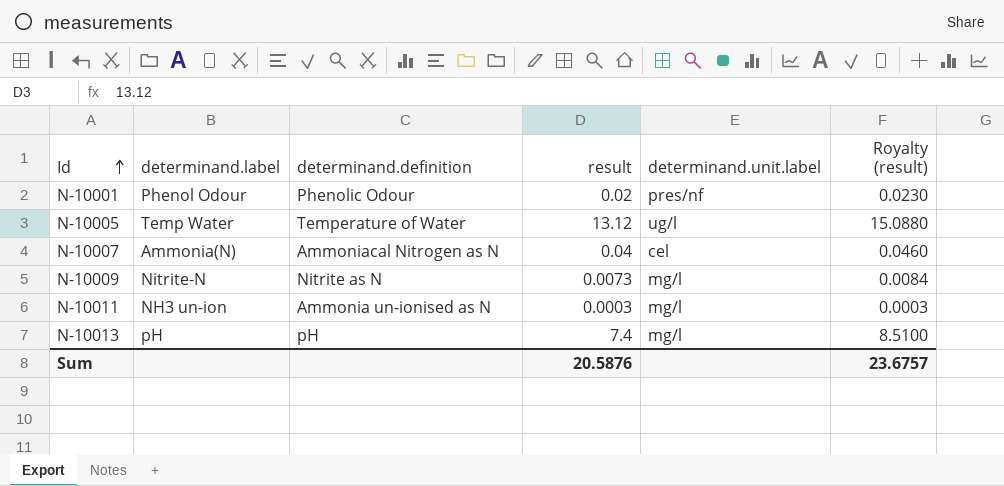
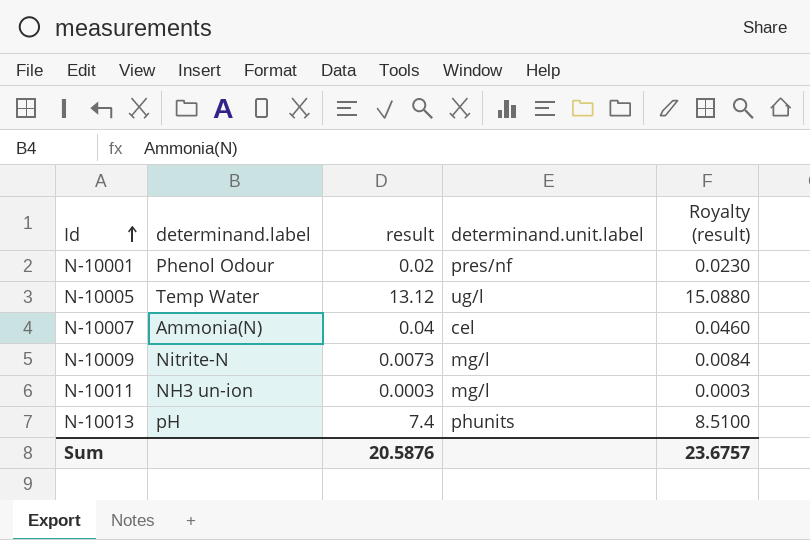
column determinand.definition | position: 3 -> none
N-10013 | determinand.unit.label: mg/l -> phunits

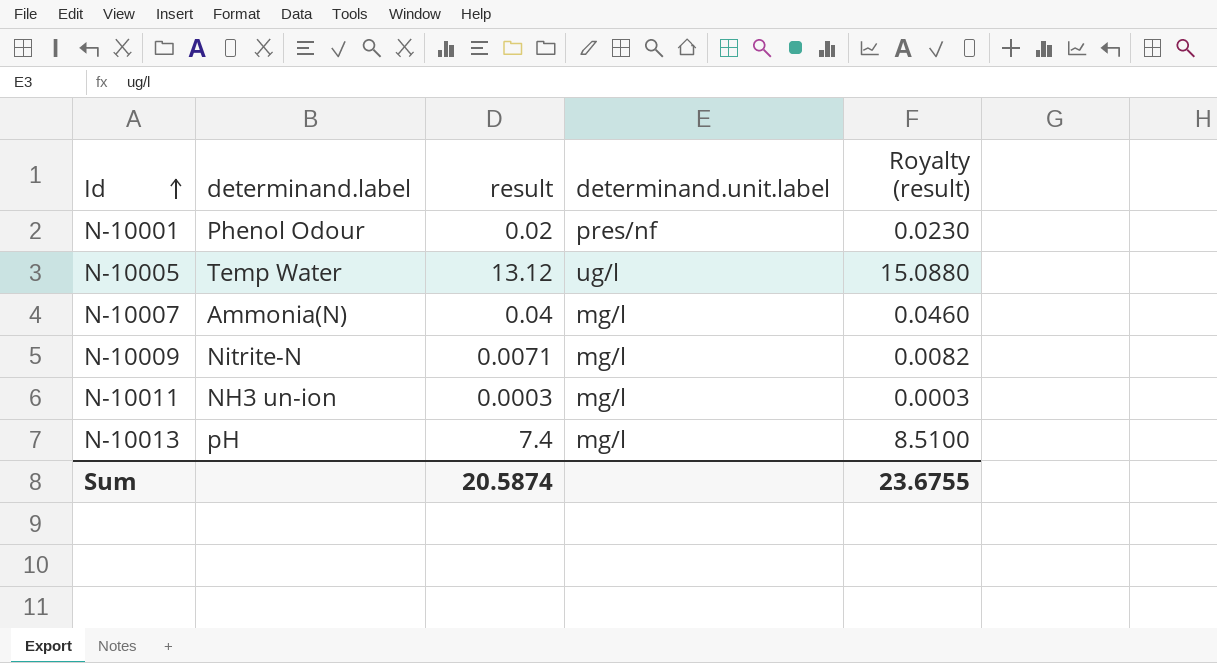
N-10007 | determinand.unit.label: cel -> mg/l
N-10009 | result: 0.0073 -> 0.0071
N-10009 | Royalty (result): 0.0084 -> 0.0082
N-10013 | determinand.unit.label: phunits -> mg/l
Sum | result: 20.5876 -> 20.5874
Sum | Royalty (result): 23.6757 -> 23.6755

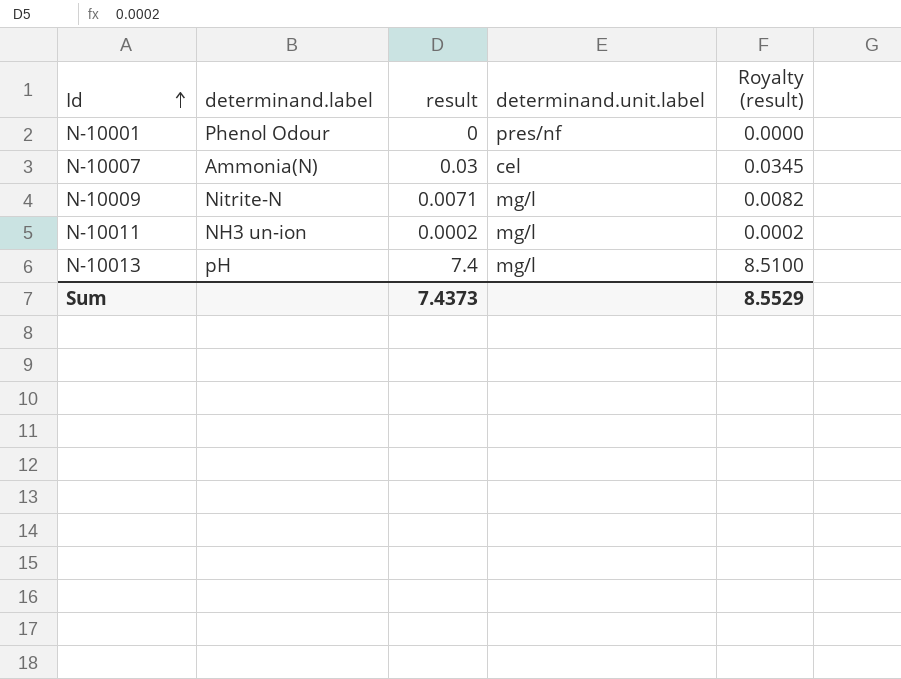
row N-10005: Temp Water | 13.12 | ug/l | 15.0880 -> none
N-10001 | result: 0.02 -> 0
N-10001 | Royalty (result): 0.0230 -> 0.0000
N-10007 | result: 0.04 -> 0.03
N-10007 | determinand.unit.label: mg/l -> cel
N-10007 | Royalty (result): 0.0460 -> 0.0345
N-10011 | result: 0.0003 -> 0.0002
N-10011 | Royalty (result): 0.0003 -> 0.0002
Sum | result: 20.5874 -> 7.4373
Sum | Royalty (result): 23.6755 -> 8.5529

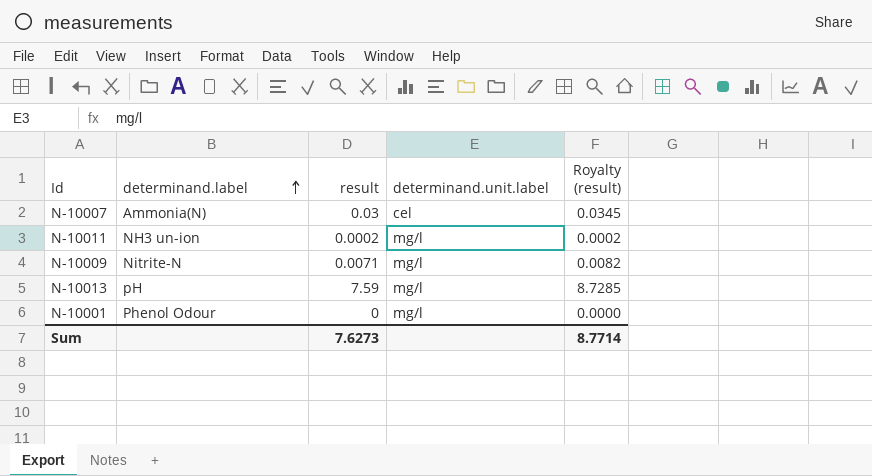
row order: Id ascending -> determinand.label ascending
N-10013 | result: 7.4 -> 7.59
N-10013 | Royalty (result): 8.5100 -> 8.7285
N-10001 | determinand.unit.label: pres/nf -> mg/l
Sum | result: 7.4373 -> 7.6273
Sum | Royalty (result): 8.5529 -> 8.7714

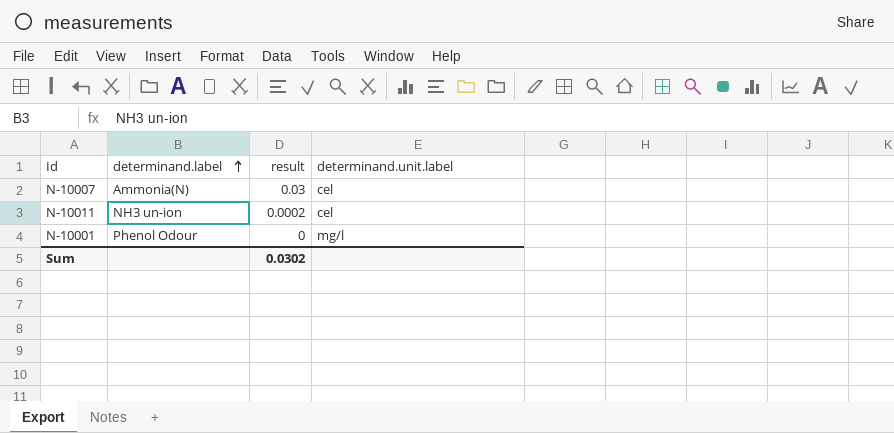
column Royalty (result) | formula: [result] * 1.15 -> none
row N-10009: Nitrite-N | 0.0071 | mg/l | 0.0082 -> none
row N-10013: pH | 7.59 | mg/l | 8.7285 -> none
N-10011 | determinand.unit.label: mg/l -> cel
Sum | result: 7.6273 -> 0.0302

